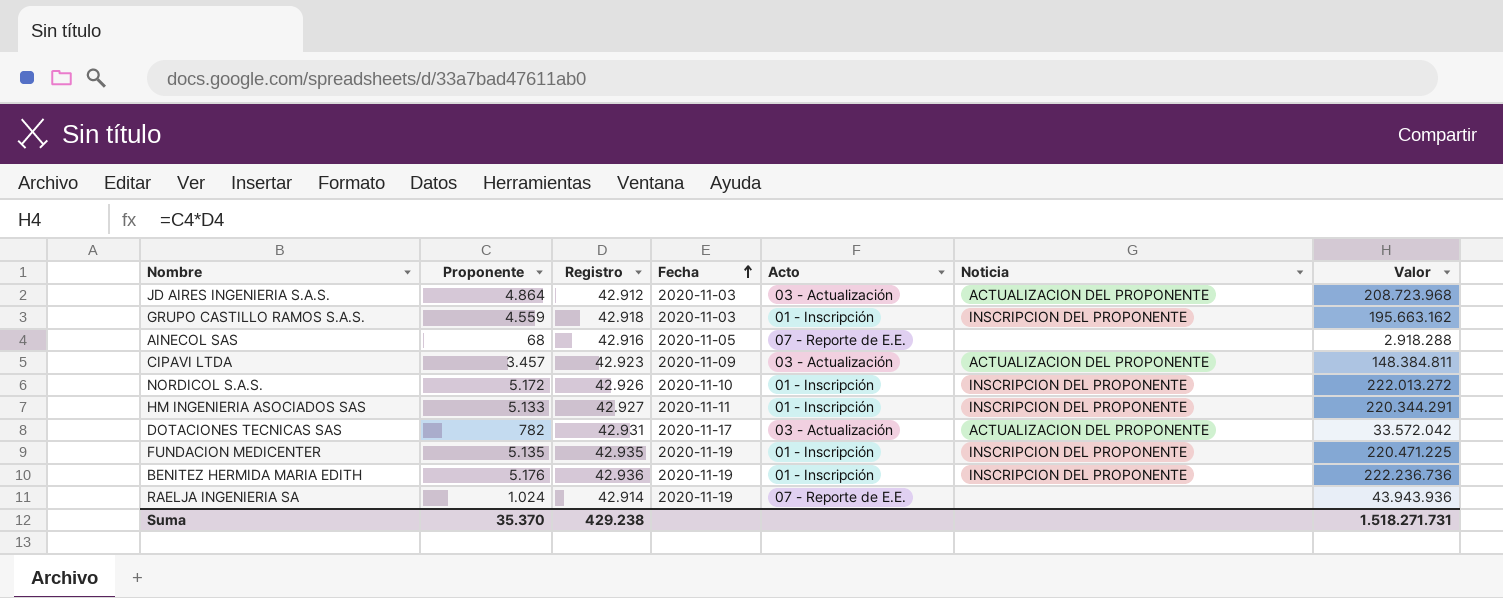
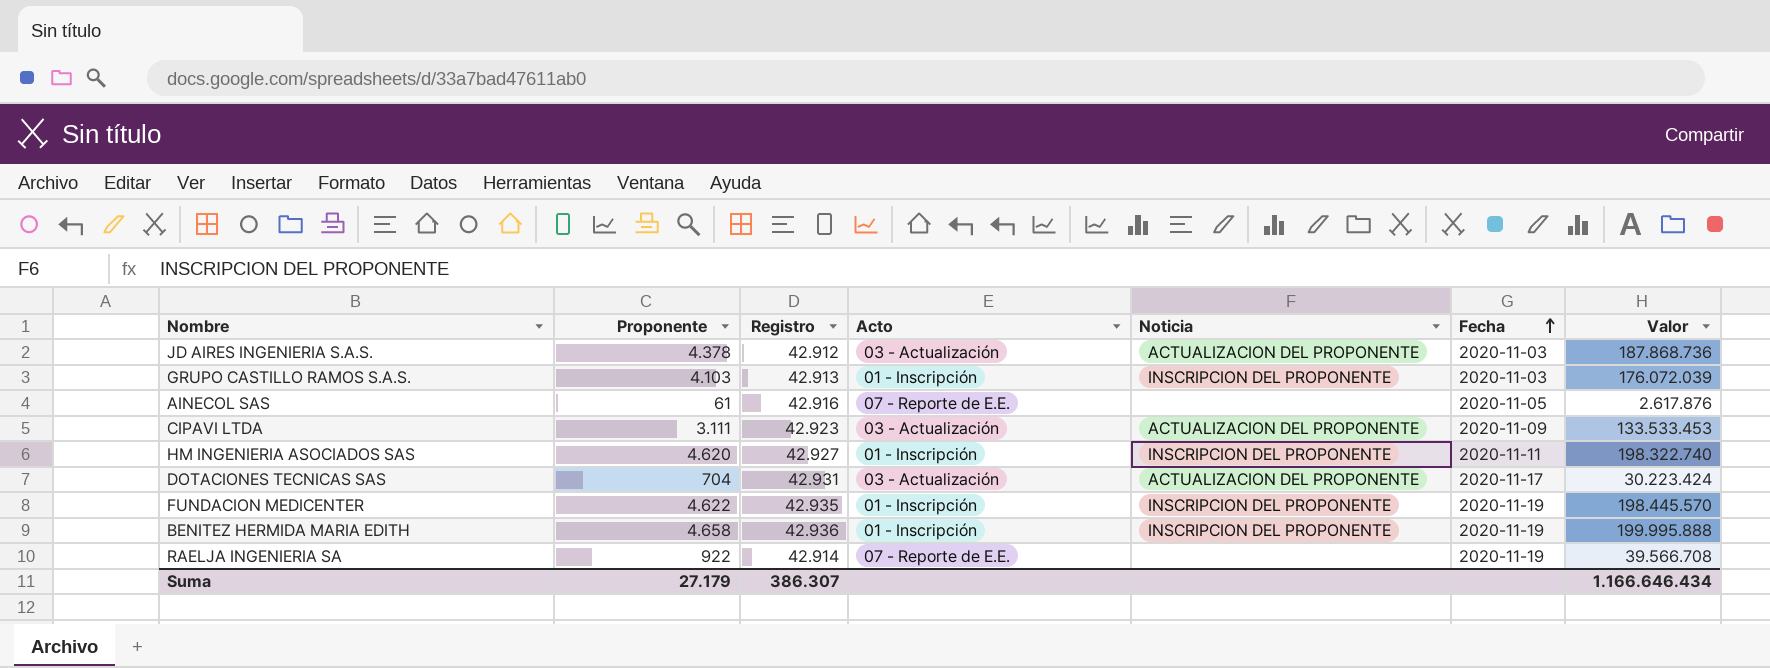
column Fecha | position: 4 -> 6
row NORDICOL S.A.S.: 5.172 | 42.926 | 2020-11-10 | 01 - Inscripción | INSCRIPCION DEL PROPONENTE | 222.013.272 -> none
JD AIRES INGENIERIA S.A.S. | Proponente: 4.864 -> 4.378
JD AIRES INGENIERIA S.A.S. | Valor: 208.723.968 -> 187.868.736
GRUPO CASTILLO RAMOS S.A.S. | Proponente: 4.559 -> 4.103
GRUPO CASTILLO RAMOS S.A.S. | Registro: 42.918 -> 42.913
GRUPO CASTILLO RAMOS S.A.S. | Valor: 195.663.162 -> 176.072.039
AINECOL SAS | Proponente: 68 -> 61
AINECOL SAS | Valor: 2.918.288 -> 2.617.876
CIPAVI LTDA | Proponente: 3.457 -> 3.111
CIPAVI LTDA | Valor: 148.384.811 -> 133.533.453
HM INGENIERIA ASOCIADOS SAS | Proponente: 5.133 -> 4.620
HM INGENIERIA ASOCIADOS SAS | Valor: 220.344.291 -> 198.322.740
DOTACIONES TECNICAS SAS | Proponente: 782 -> 704
DOTACIONES TECNICAS SAS | Valor: 33.572.042 -> 30.223.424
FUNDACION MEDICENTER | Proponente: 5.135 -> 4.622
FUNDACION MEDICENTER | Valor: 220.471.225 -> 198.445.570
BENITEZ HERMIDA MARIA EDITH | Proponente: 5.176 -> 4.658
BENITEZ HERMIDA MARIA EDITH | Valor: 222.236.736 -> 199.995.888
RAELJA INGENIERIA SA | Proponente: 1.024 -> 922
RAELJA INGENIERIA SA | Valor: 43.943.936 -> 39.566.708
Suma | Proponente: 35.370 -> 27.179
Suma | Registro: 429.238 -> 386.307
Suma | Valor: 1.518.271.731 -> 1.166.646.434

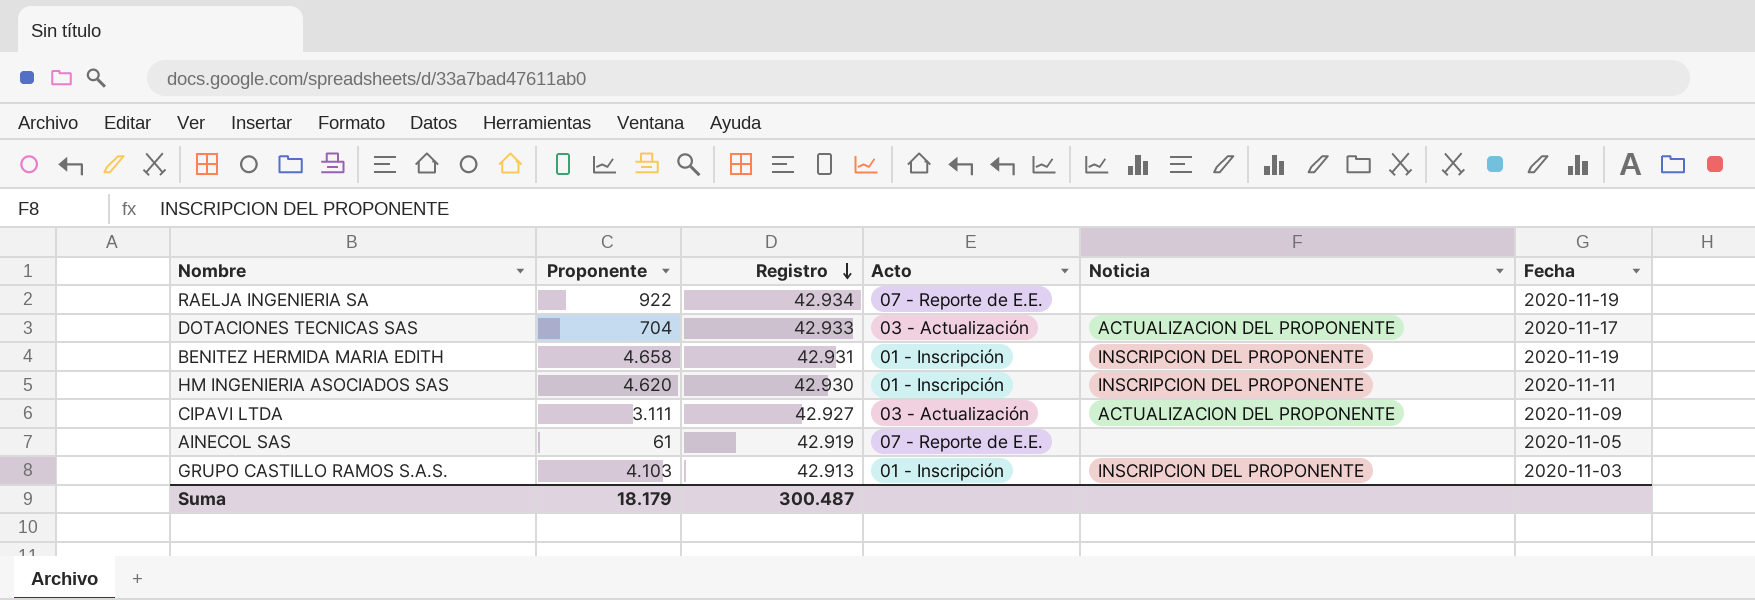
row order: Fecha ascending -> Registro descending
column Valor | formula: [Proponente] * [Registro] -> none
row JD AIRES INGENIERIA S.A.S.: 4.378 | 42.912 | 03 - Actualización | ACTUALIZACION DEL PROPONENTE | 2020-11-03 | 187.868.736 -> none
row FUNDACION MEDICENTER: 4.622 | 42.935 | 01 - Inscripción | INSCRIPCION DEL PROPONENTE | 2020-11-19 | 198.445.570 -> none
RAELJA INGENIERIA SA | Registro: 42.914 -> 42.934
DOTACIONES TECNICAS SAS | Registro: 42.931 -> 42.933
BENITEZ HERMIDA MARIA EDITH | Registro: 42.936 -> 42.931
HM INGENIERIA ASOCIADOS SAS | Registro: 42.927 -> 42.930
CIPAVI LTDA | Registro: 42.923 -> 42.927
AINECOL SAS | Registro: 42.916 -> 42.919
Suma | Proponente: 27.179 -> 18.179
Suma | Registro: 386.307 -> 300.487

